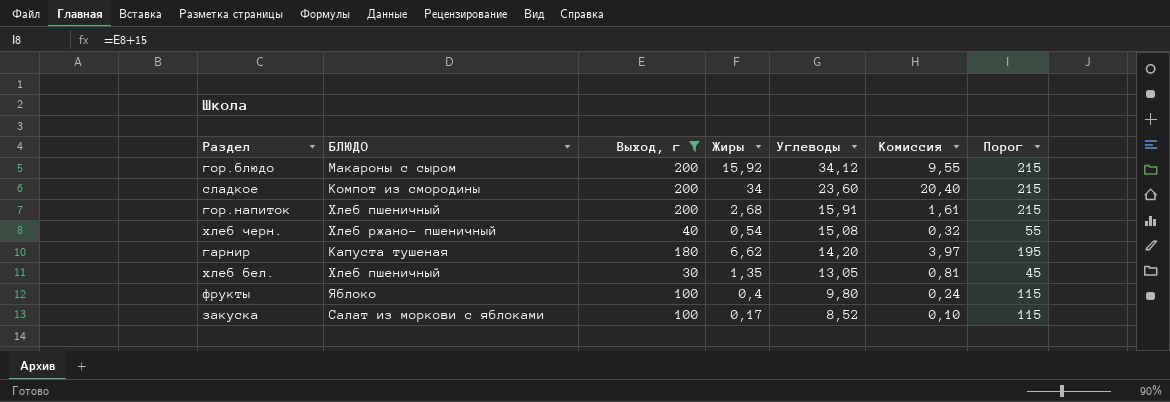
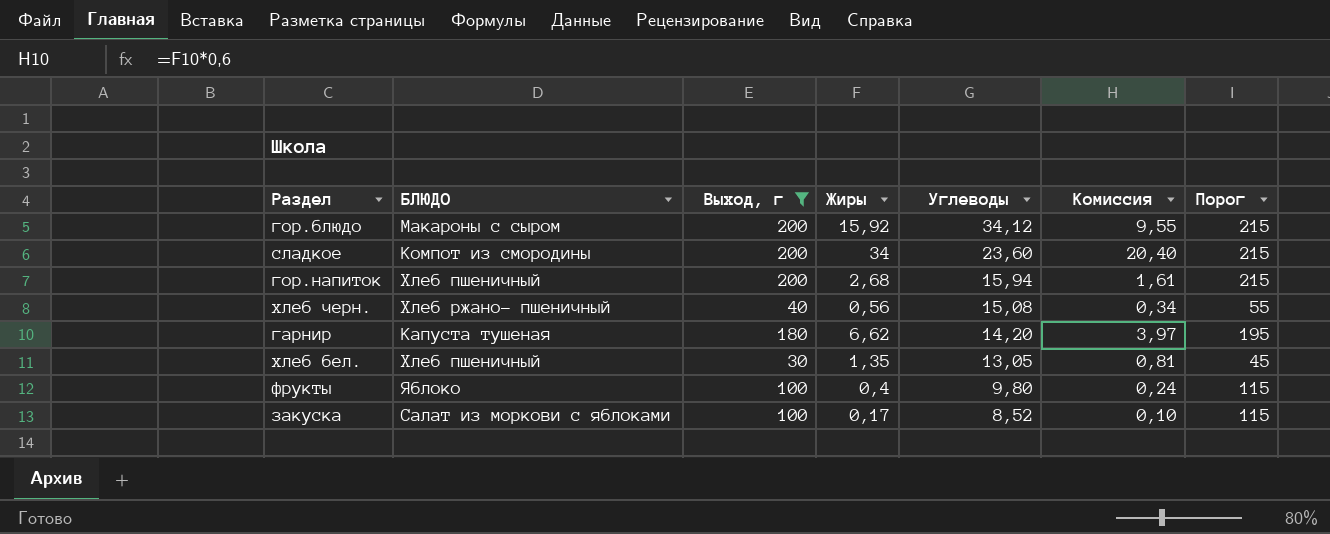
гор.напиток | Углеводы: 15,91 -> 15,94
хлеб черн. | Жиры: 0,54 -> 0,56
хлеб черн. | Комиссия: 0,32 -> 0,34

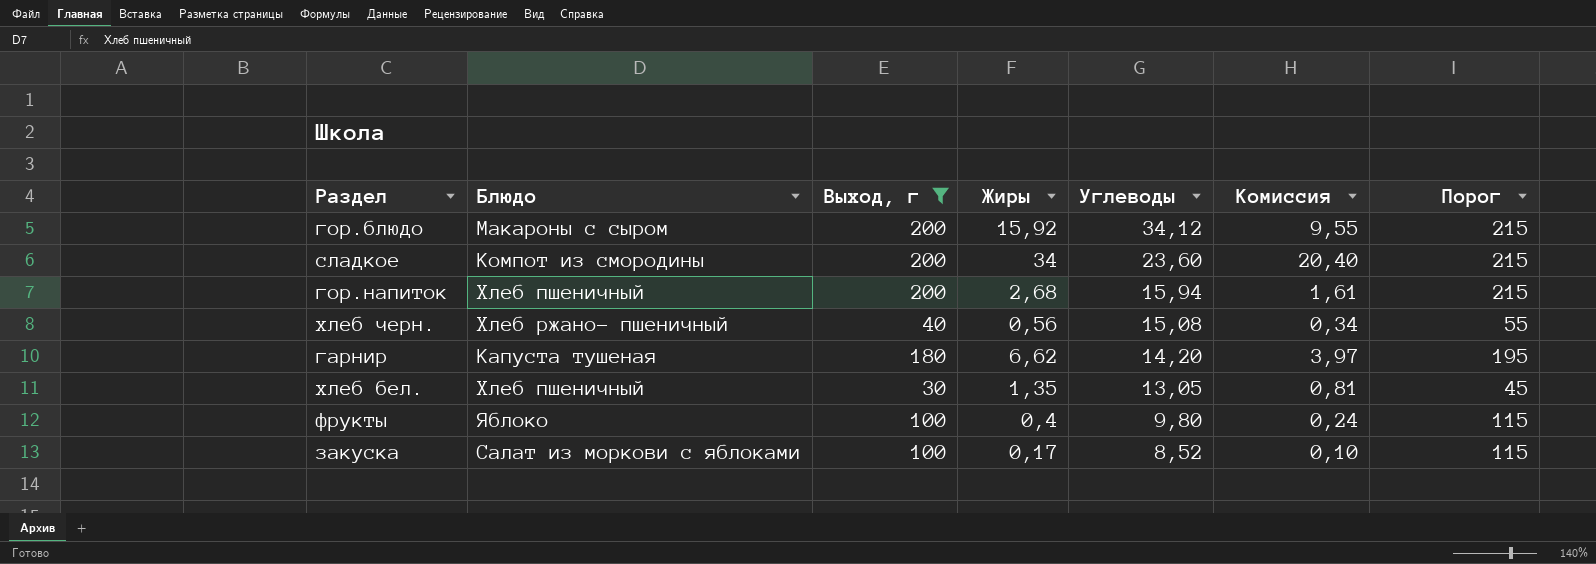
column name: БЛЮДО -> Блюдо

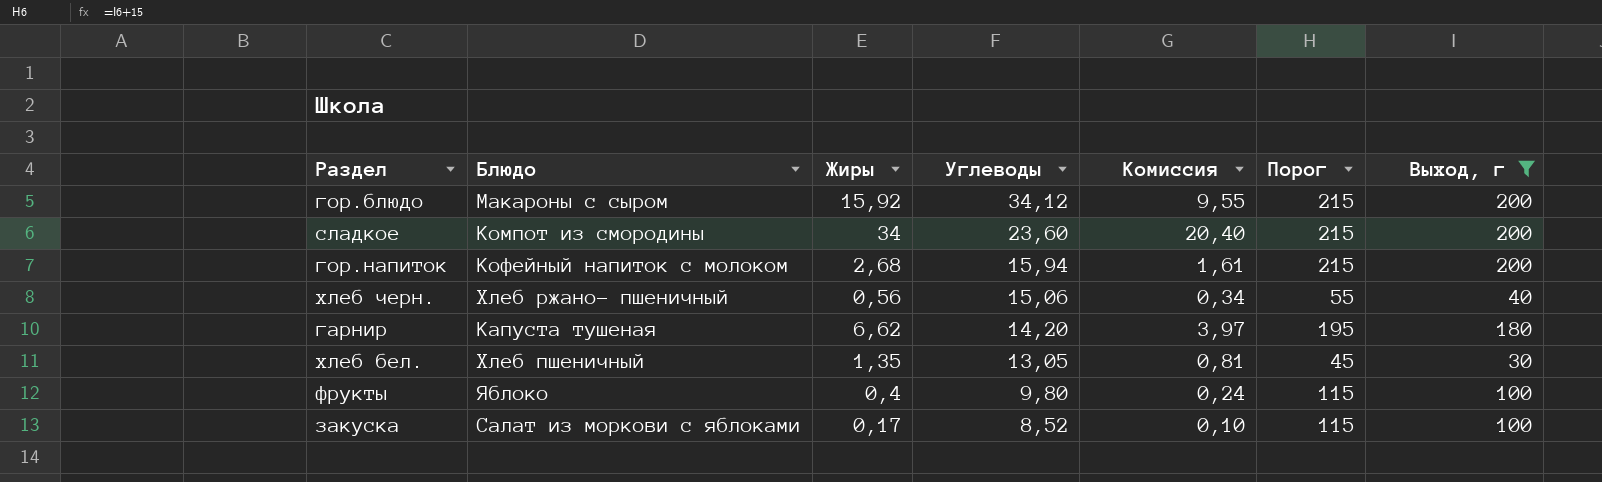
column Выход, г | position: 3 -> 7
гор.напиток | Блюдо: Хлеб пшеничный -> Кофейный напиток с молоком
хлеб черн. | Углеводы: 15,08 -> 15,06

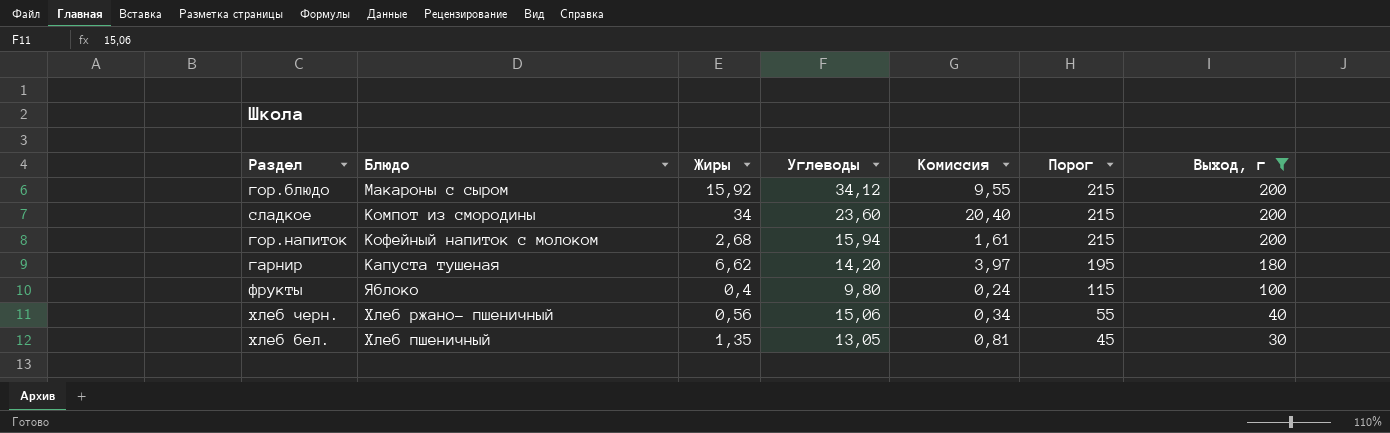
row order: Углеводы descending -> Порог descending
row закуска: Салат из моркови с яблоками | 0,17 | 8,52 | 0,10 | 115 | 100 -> none

